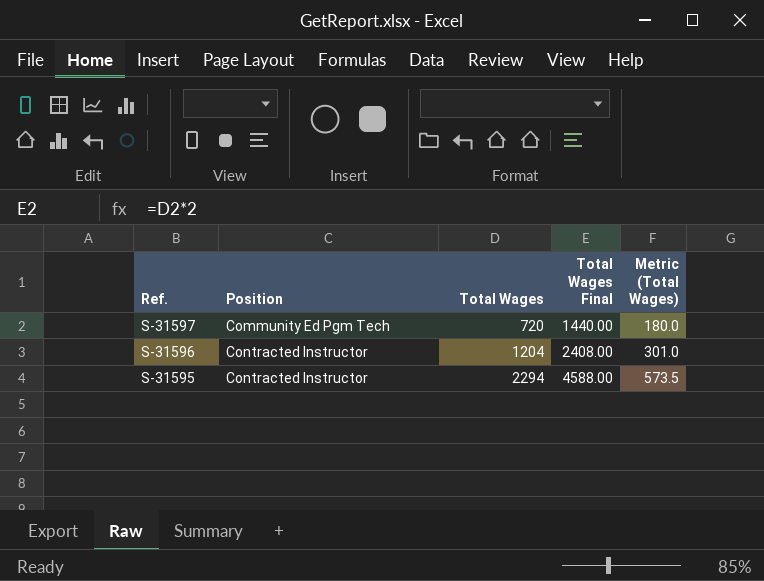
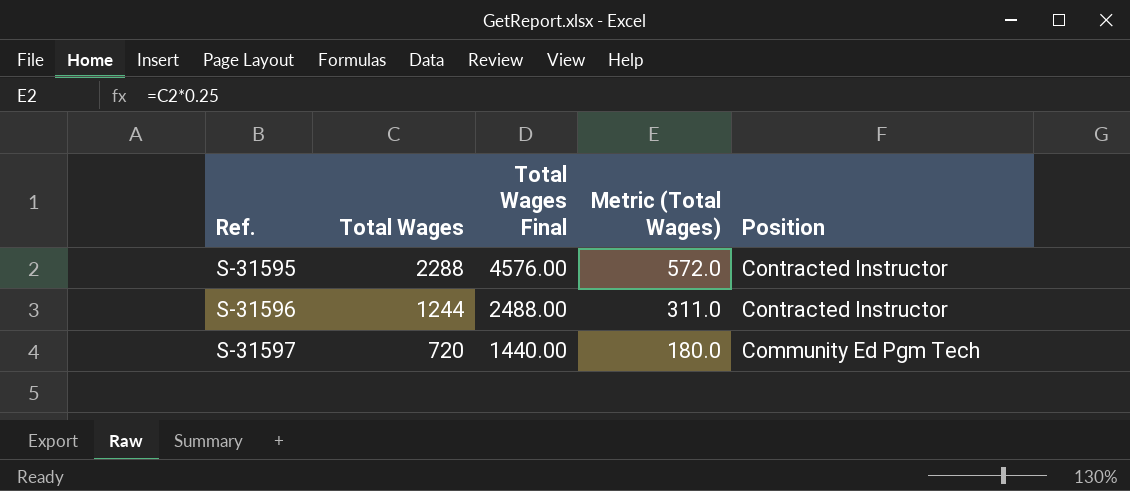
row order: Ref. descending -> Ref. ascending
column Position | position: 2 -> 5
S-31595 | Total Wages: 2294 -> 2288
S-31595 | Total Wages Final: 4588.00 -> 4576.00
S-31595 | Metric (Total Wages): 573.5 -> 572.0
S-31596 | Total Wages: 1204 -> 1244
S-31596 | Total Wages Final: 2408.00 -> 2488.00
S-31596 | Metric (Total Wages): 301.0 -> 311.0

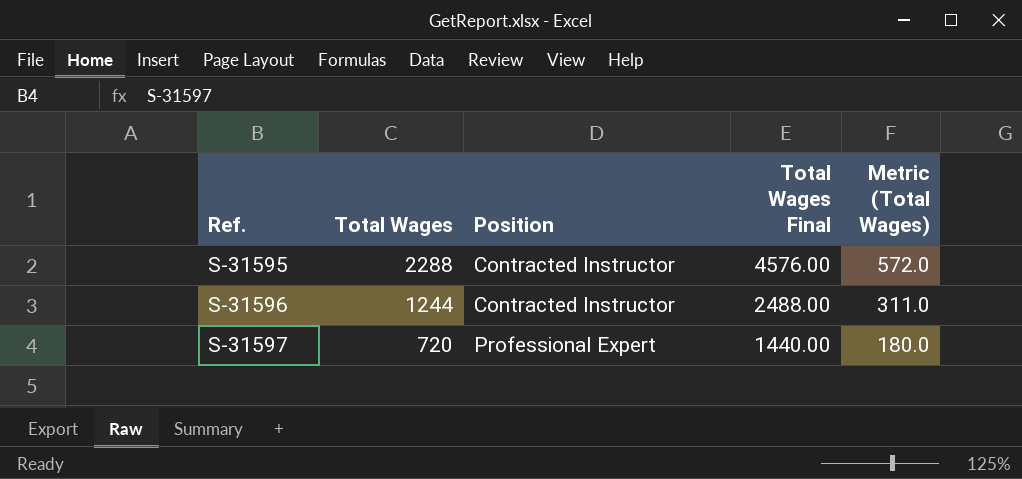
column Position | position: 5 -> 3
S-31597 | Position: Community Ed Pgm Tech -> Professional Expert

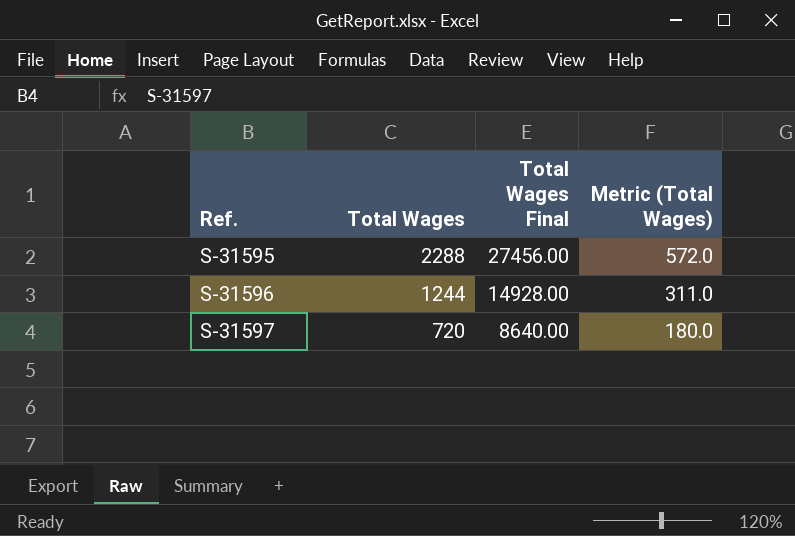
column Position | position: 3 -> none
column Total Wages Final | formula: [Total Wages] * 2 -> [Total Wages] * 12

